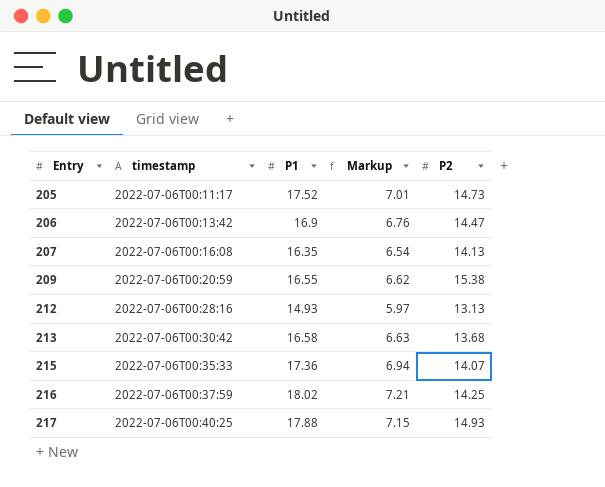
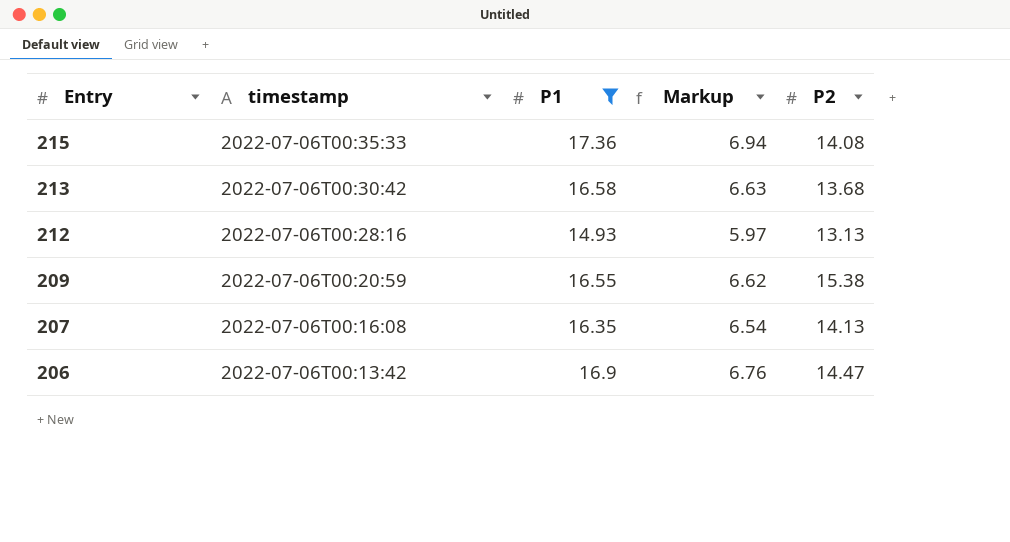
filter: none -> P1 <= 17.36
row order: Entry ascending -> Entry descending
215 | P2: 14.07 -> 14.08

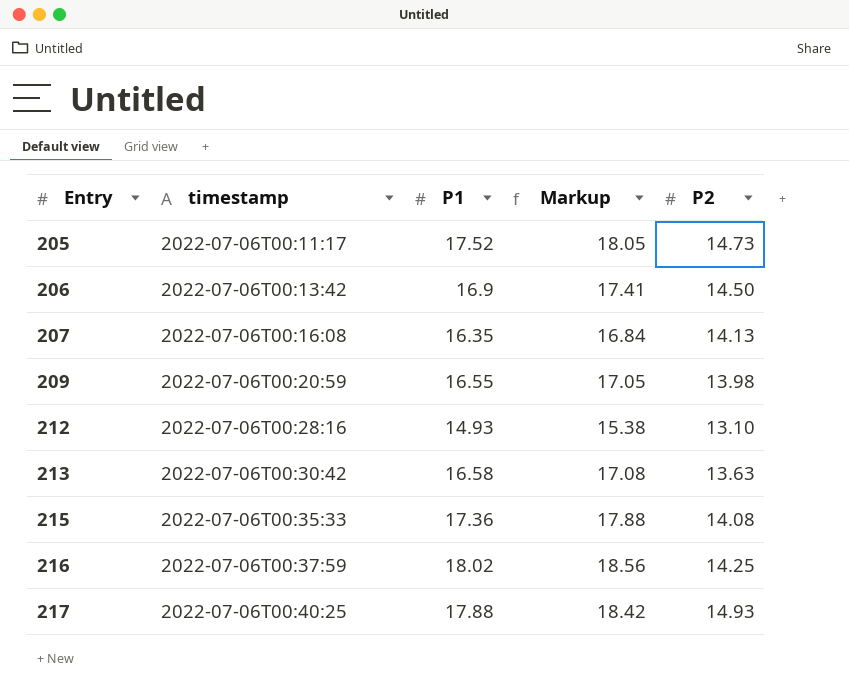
filter: P1 <= 17.36 -> none
row order: Entry descending -> Entry ascending
column Markup | formula: [P1] * 0.4 -> [P1] * 1.03
206 | P2: 14.47 -> 14.50
209 | P2: 15.38 -> 13.98
212 | P2: 13.13 -> 13.10
213 | P2: 13.68 -> 13.63

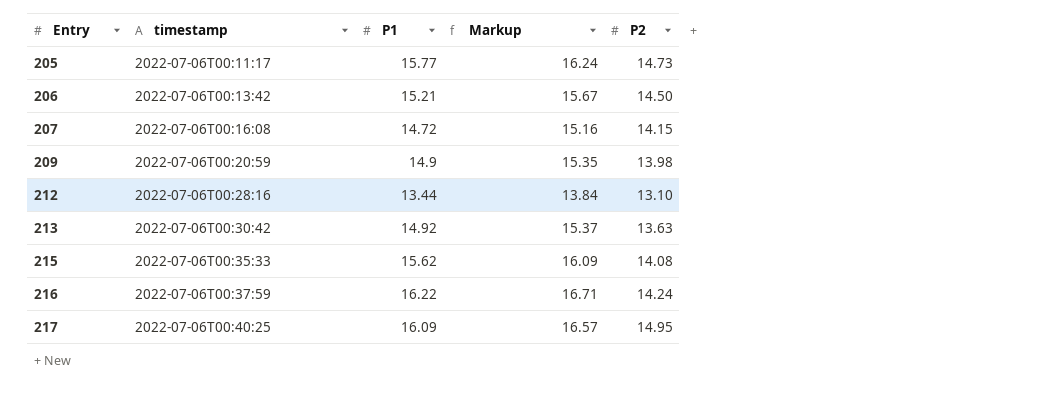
205 | P1: 17.52 -> 15.77
205 | Markup: 18.05 -> 16.24
206 | P1: 16.9 -> 15.21
206 | Markup: 17.41 -> 15.67
207 | P1: 16.35 -> 14.72
207 | Markup: 16.84 -> 15.16
207 | P2: 14.13 -> 14.15
209 | P1: 16.55 -> 14.9
209 | Markup: 17.05 -> 15.35
212 | P1: 14.93 -> 13.44
212 | Markup: 15.38 -> 13.84
213 | P1: 16.58 -> 14.92
213 | Markup: 17.08 -> 15.37
215 | P1: 17.36 -> 15.62
215 | Markup: 17.88 -> 16.09
216 | P1: 18.02 -> 16.22
216 | Markup: 18.56 -> 16.71
216 | P2: 14.25 -> 14.24
217 | P1: 17.88 -> 16.09
217 | Markup: 18.42 -> 16.57
217 | P2: 14.93 -> 14.95

